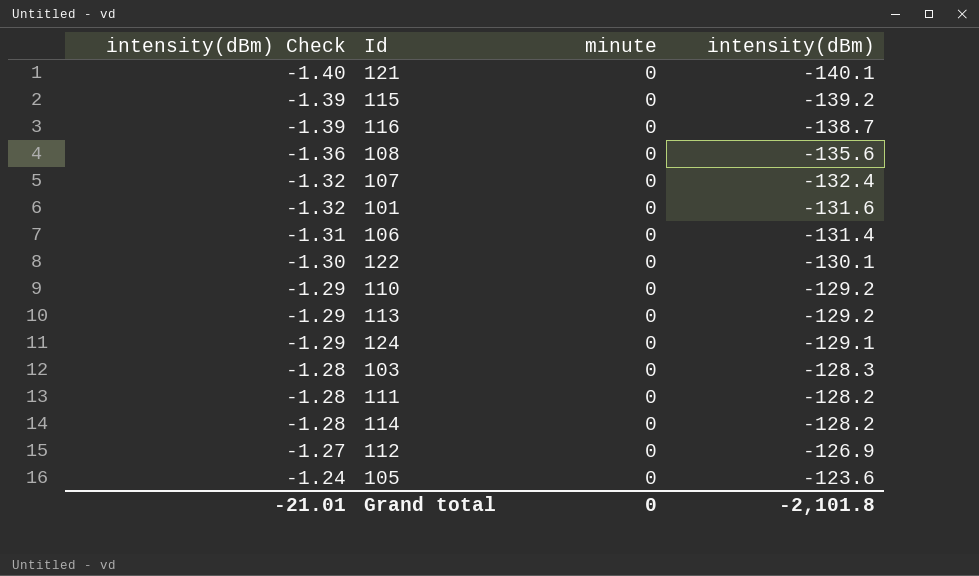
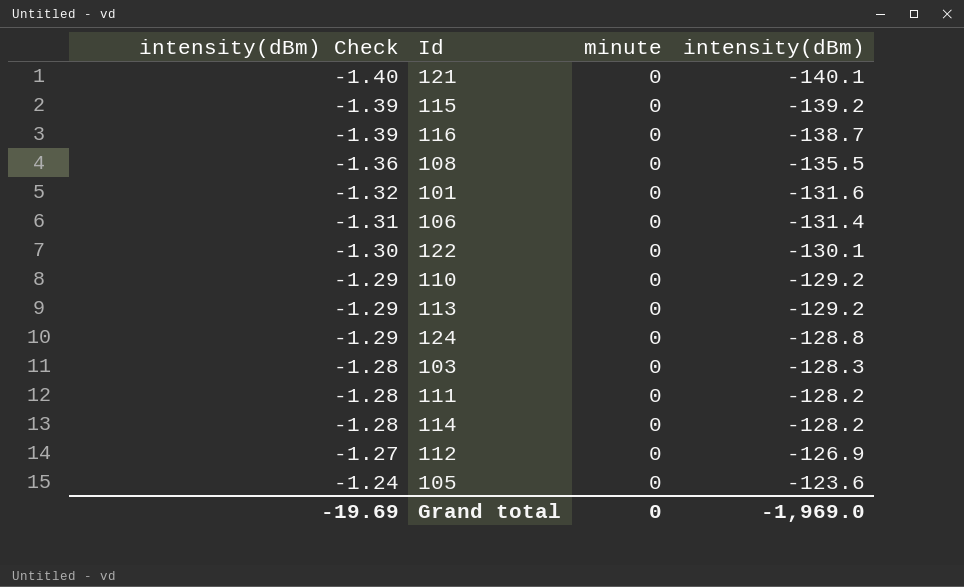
row 107: -1.32 | 0 | -132.4 -> none
108 | intensity(dBm): -135.6 -> -135.5
124 | intensity(dBm): -129.1 -> -128.8
Grand total | intensity(dBm) Check: -21.01 -> -19.69
Grand total | intensity(dBm): -2,101.8 -> -1,969.0

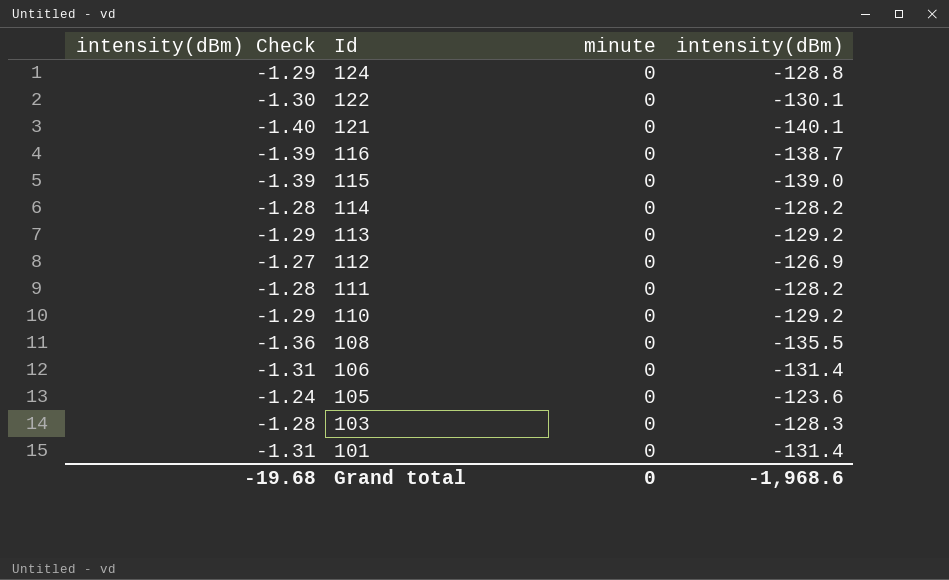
row order: intensity(dBm) Check ascending -> Id descending
115 | intensity(dBm): -139.2 -> -139.0
101 | intensity(dBm) Check: -1.32 -> -1.31
101 | intensity(dBm): -131.6 -> -131.4
Grand total | intensity(dBm) Check: -19.69 -> -19.68
Grand total | intensity(dBm): -1,969.0 -> -1,968.6

